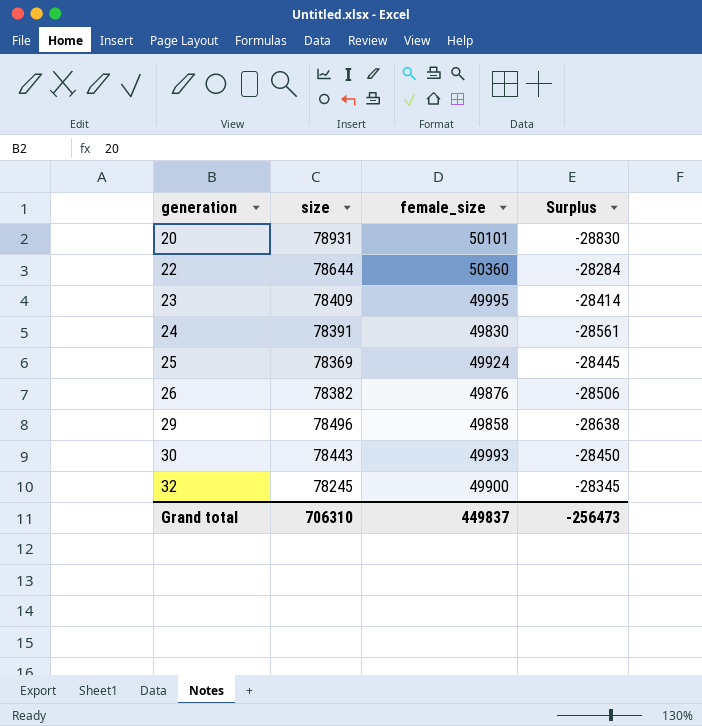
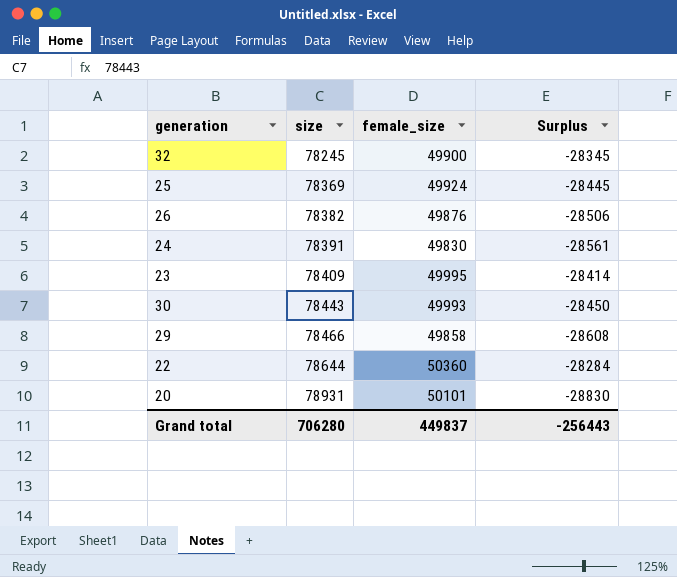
row order: generation ascending -> size ascending
29 | size: 78496 -> 78466
29 | Surplus: -28638 -> -28608
Grand total | size: 706310 -> 706280
Grand total | Surplus: -256473 -> -256443

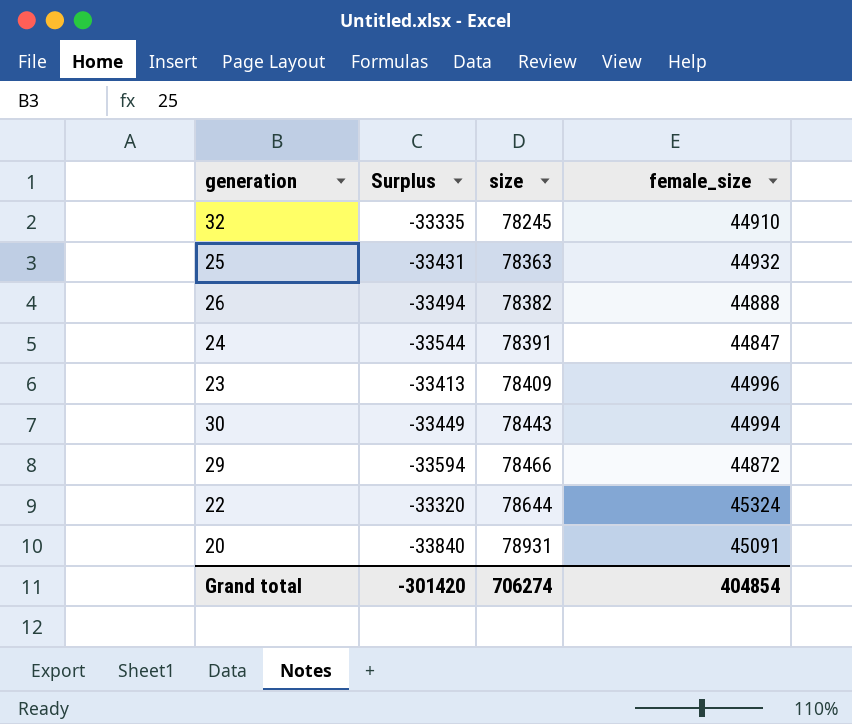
column Surplus | position: 4 -> 2
32 | Surplus: -28345 -> -33335
32 | female_size: 49900 -> 44910
25 | Surplus: -28445 -> -33431
25 | size: 78369 -> 78363
25 | female_size: 49924 -> 44932
26 | Surplus: -28506 -> -33494
26 | female_size: 49876 -> 44888
24 | Surplus: -28561 -> -33544
24 | female_size: 49830 -> 44847
23 | Surplus: -28414 -> -33413
23 | female_size: 49995 -> 44996
30 | Surplus: -28450 -> -33449
30 | female_size: 49993 -> 44994
29 | Surplus: -28608 -> -33594
29 | female_size: 49858 -> 44872
22 | Surplus: -28284 -> -33320
22 | female_size: 50360 -> 45324
20 | Surplus: -28830 -> -33840
20 | female_size: 50101 -> 45091
Grand total | Surplus: -256443 -> -301420
Grand total | size: 706280 -> 706274
Grand total | female_size: 449837 -> 404854

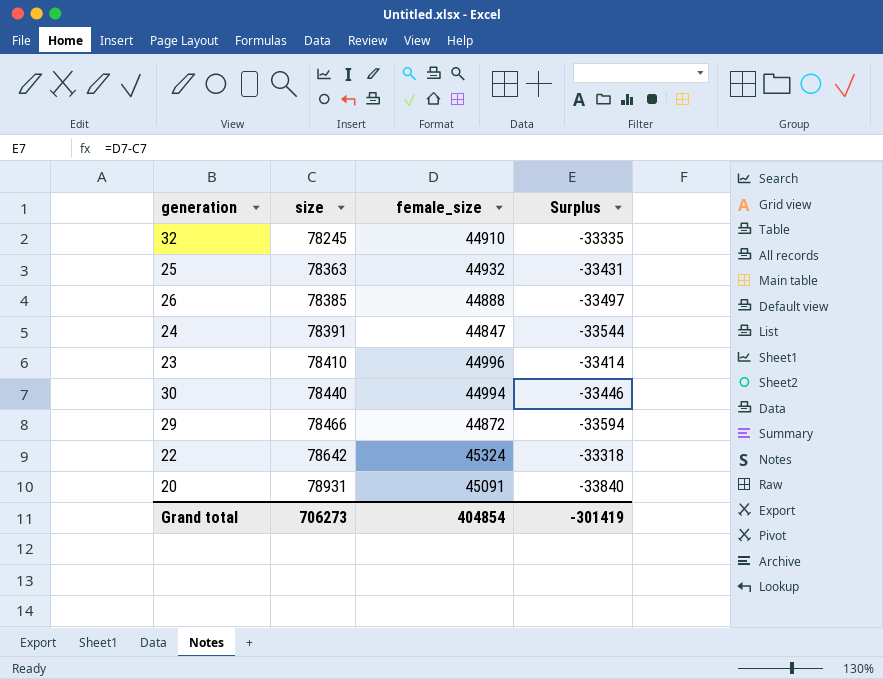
column Surplus | position: 2 -> 4
26 | size: 78382 -> 78385
26 | Surplus: -33494 -> -33497
23 | size: 78409 -> 78410
23 | Surplus: -33413 -> -33414
30 | size: 78443 -> 78440
30 | Surplus: -33449 -> -33446
22 | size: 78644 -> 78642
22 | Surplus: -33320 -> -33318
Grand total | size: 706274 -> 706273
Grand total | Surplus: -301420 -> -301419

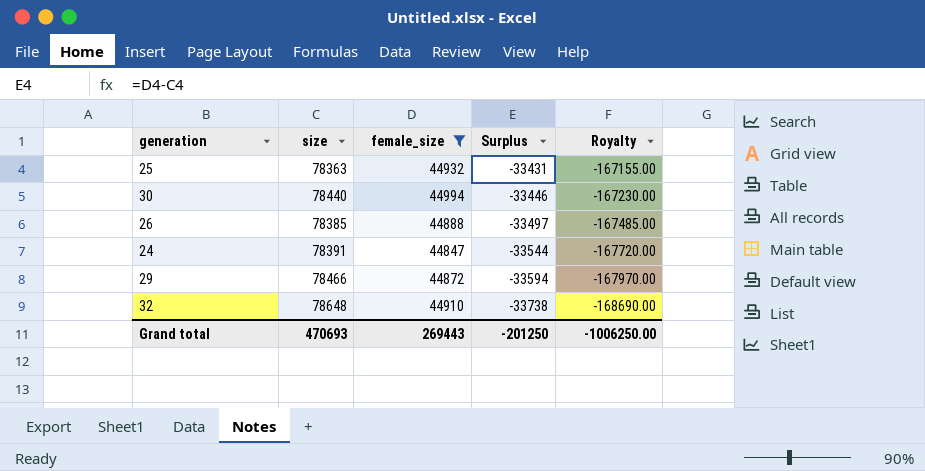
filter: none -> female_size <= 44994
row order: size ascending -> Surplus descending
column Royalty | formula: none -> [Surplus] * 5
32 | size: 78245 -> 78648
32 | Surplus: -33335 -> -33738
Grand total | size: 706273 -> 470693
Grand total | female_size: 404854 -> 269443
Grand total | Surplus: -301419 -> -201250

